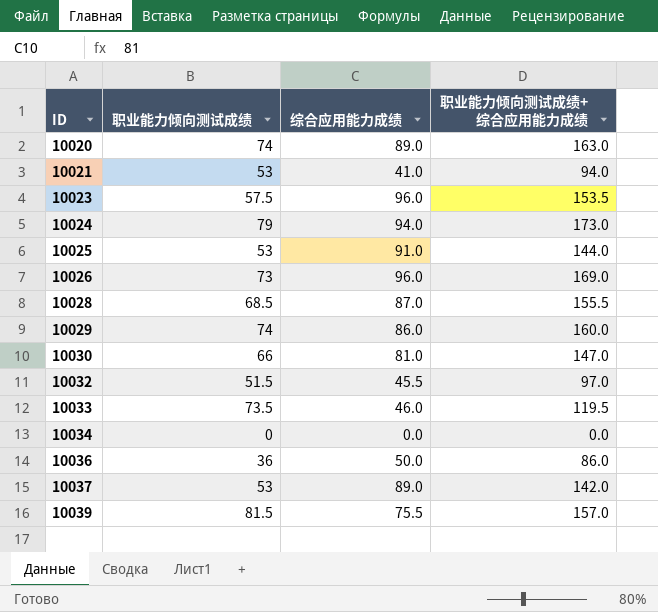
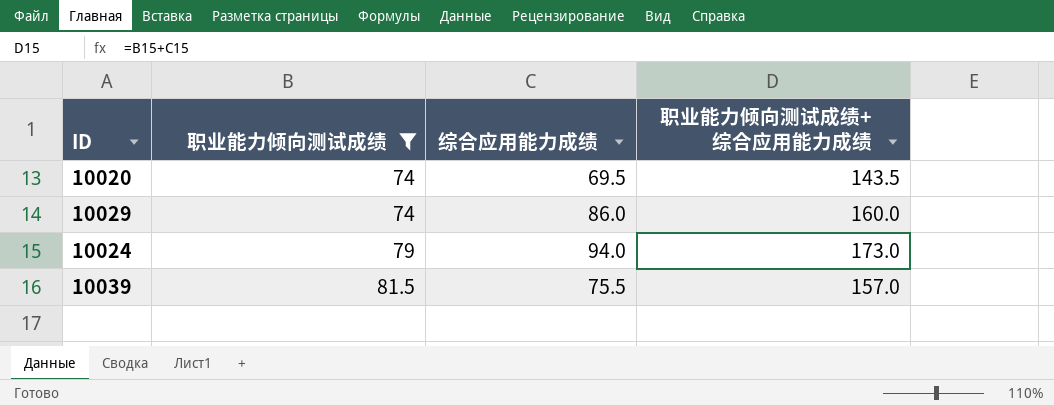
filter: none -> 职业能力倾向测试成绩 >= 74
row order: ID ascending -> 职业能力倾向测试成绩 ascending
10020 | 综合应用能力成绩: 89.0 -> 69.5
10020 | 职业能力倾向测试成绩+综合应用能力成绩: 163.0 -> 143.5

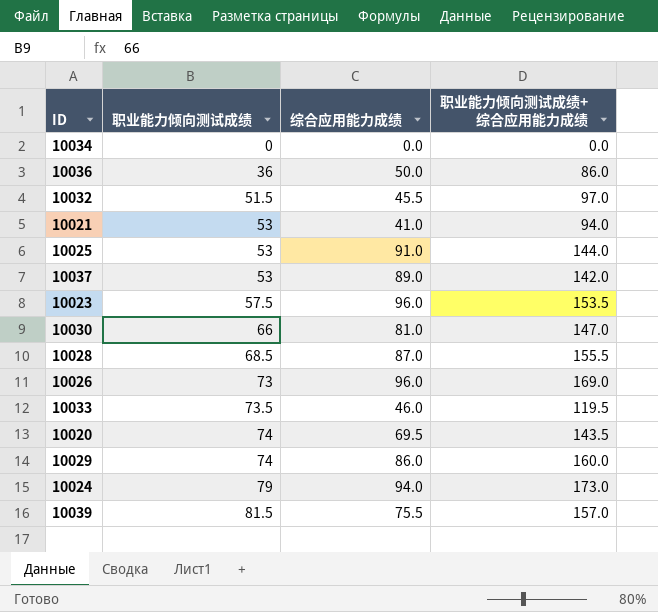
filter: 职业能力倾向测试成绩 >= 74 -> none

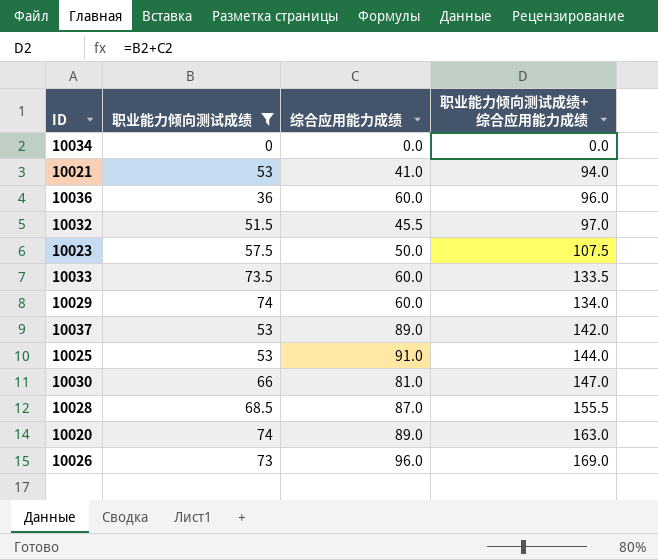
filter: none -> 职业能力倾向测试成绩 <= 74
row order: 职业能力倾向测试成绩 ascending -> 职业能力倾向测试成绩+综合应用能力成绩 ascending
10036 | 综合应用能力成绩: 50.0 -> 60.0
10036 | 职业能力倾向测试成绩+综合应用能力成绩: 86.0 -> 96.0
10023 | 综合应用能力成绩: 96.0 -> 50.0
10023 | 职业能力倾向测试成绩+综合应用能力成绩: 153.5 -> 107.5
10033 | 综合应用能力成绩: 46.0 -> 60.0
10033 | 职业能力倾向测试成绩+综合应用能力成绩: 119.5 -> 133.5
10029 | 综合应用能力成绩: 86.0 -> 60.0
10029 | 职业能力倾向测试成绩+综合应用能力成绩: 160.0 -> 134.0
10020 | 综合应用能力成绩: 69.5 -> 89.0
10020 | 职业能力倾向测试成绩+综合应用能力成绩: 143.5 -> 163.0

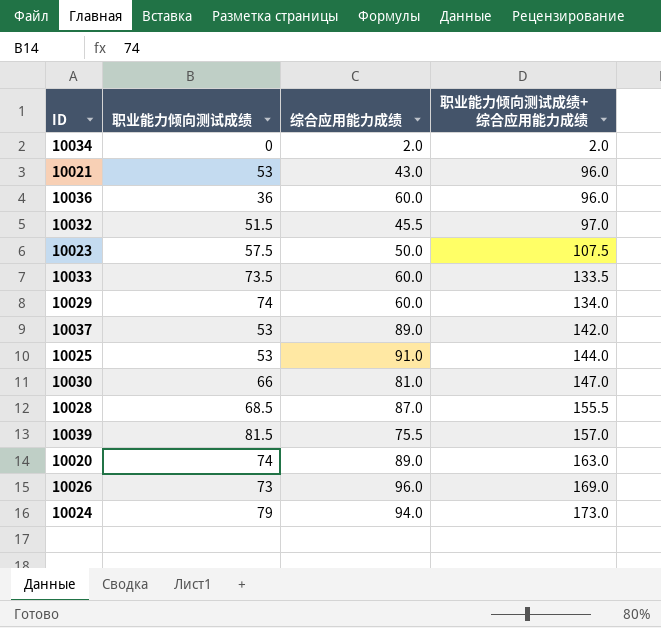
filter: 职业能力倾向测试成绩 <= 74 -> none
10034 | 综合应用能力成绩: 0.0 -> 2.0
10034 | 职业能力倾向测试成绩+综合应用能力成绩: 0.0 -> 2.0
10021 | 综合应用能力成绩: 41.0 -> 43.0
10021 | 职业能力倾向测试成绩+综合应用能力成绩: 94.0 -> 96.0

